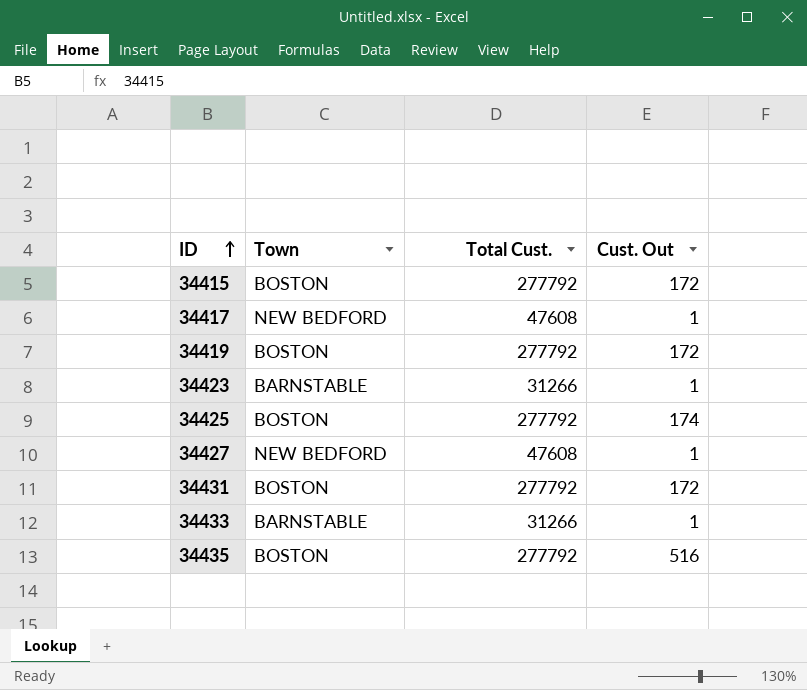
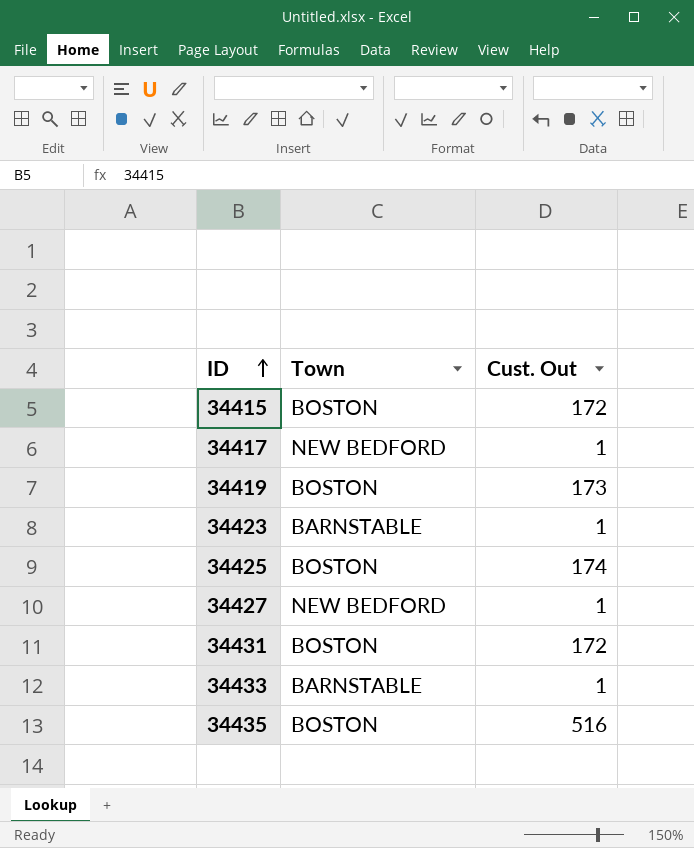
column Total Cust. | position: 3 -> none
34419 | Cust. Out: 172 -> 173

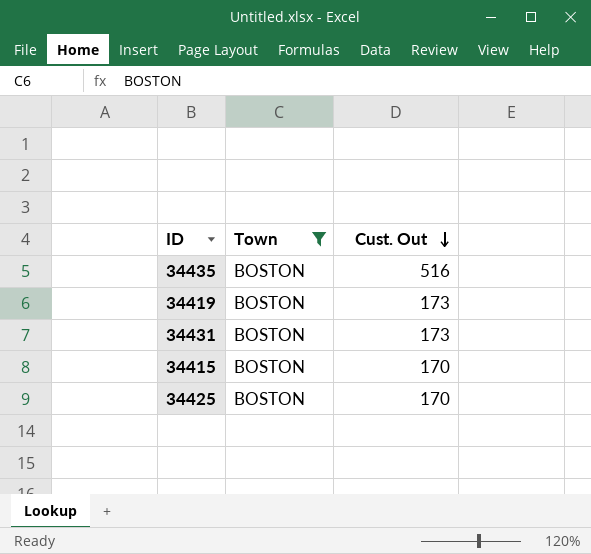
filter: none -> Town = BOSTON
row order: ID ascending -> Cust. Out descending
34431 | Cust. Out: 172 -> 173
34415 | Cust. Out: 172 -> 170
34425 | Cust. Out: 174 -> 170

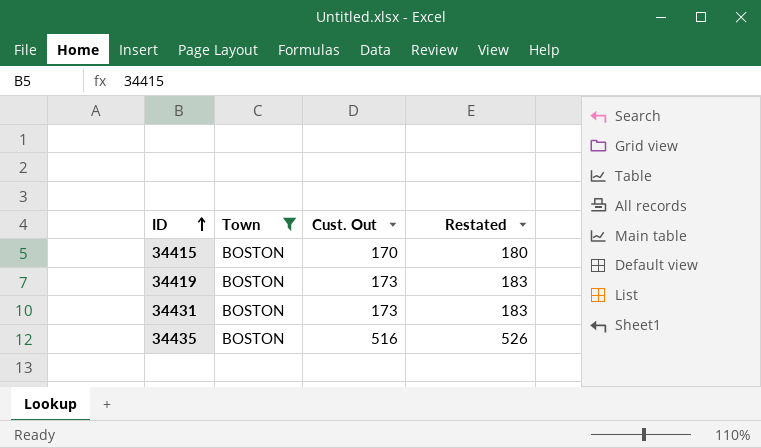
row order: Cust. Out descending -> ID ascending
column Restated | formula: none -> [Cust. Out] + 10
row 34425: BOSTON | 170 -> none

